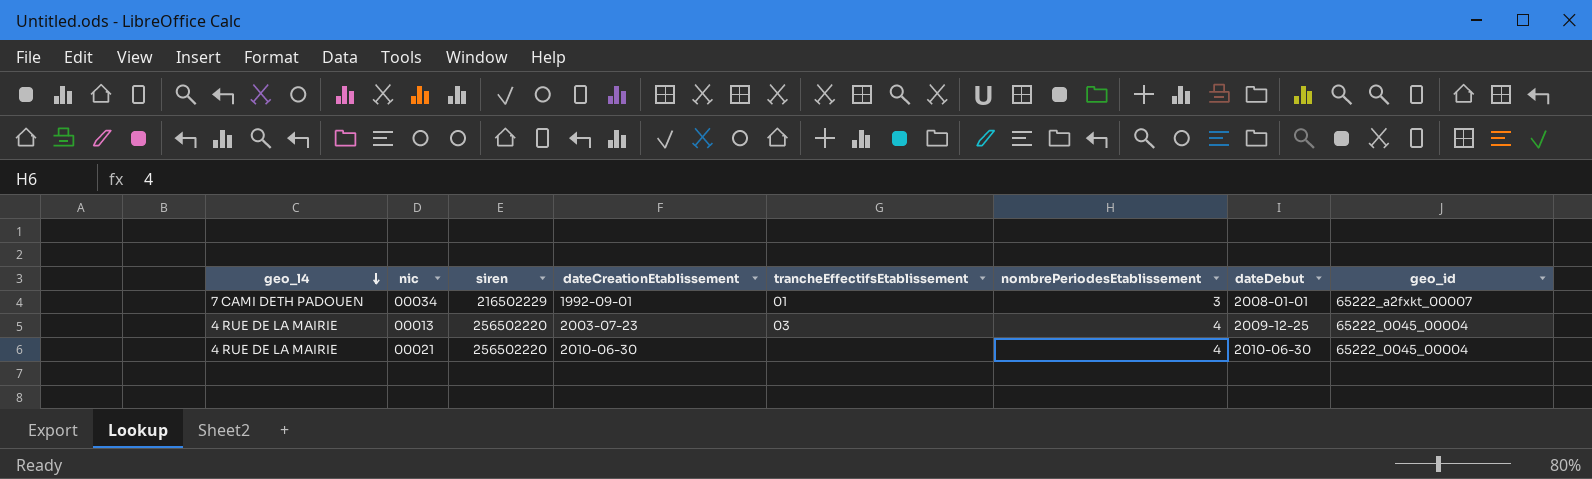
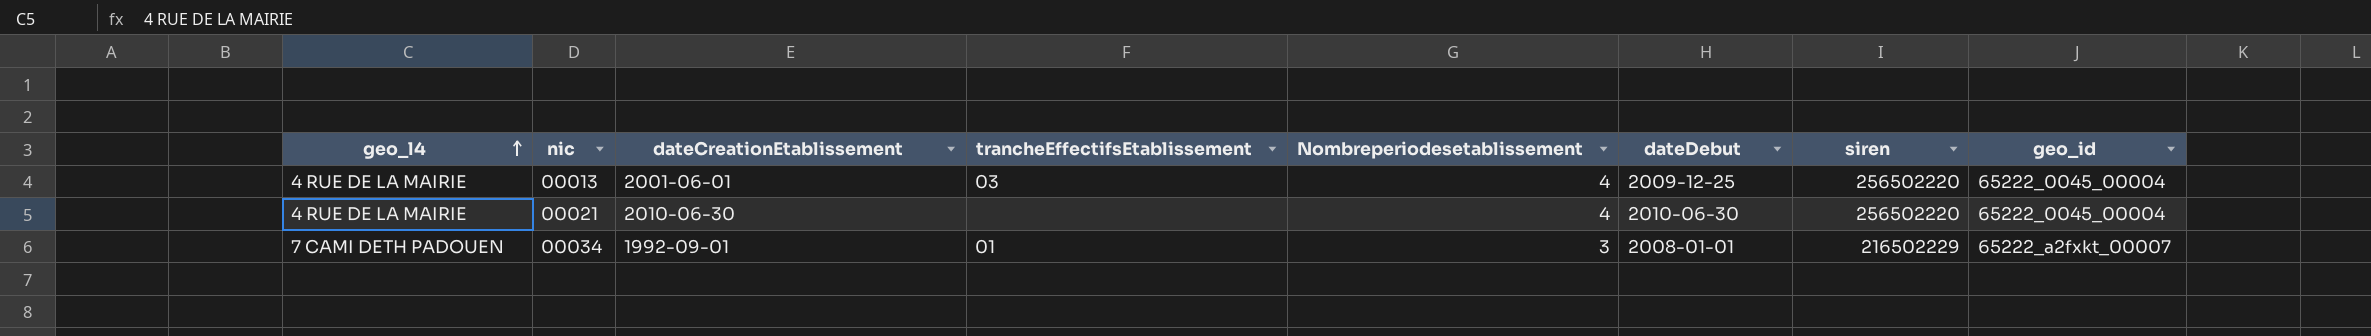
row order: geo_l4 descending -> geo_l4 ascending
column name: nombrePeriodesEtablissement -> Nombreperiodesetablissement
column siren | position: 3 -> 7
00013 | dateCreationEtablissement: 2003-07-23 -> 2001-06-01

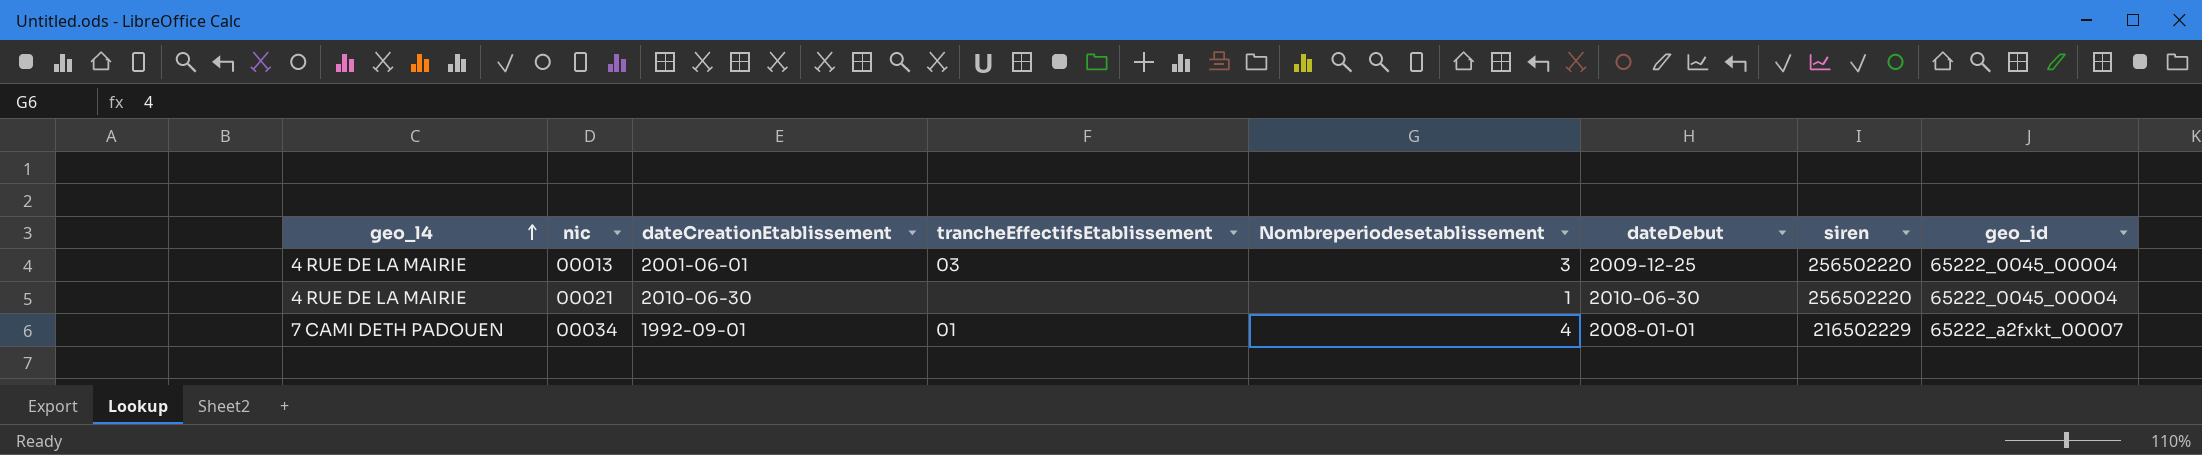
00013 | Nombreperiodesetablissement: 4 -> 3
00021 | Nombreperiodesetablissement: 4 -> 1
00034 | Nombreperiodesetablissement: 3 -> 4

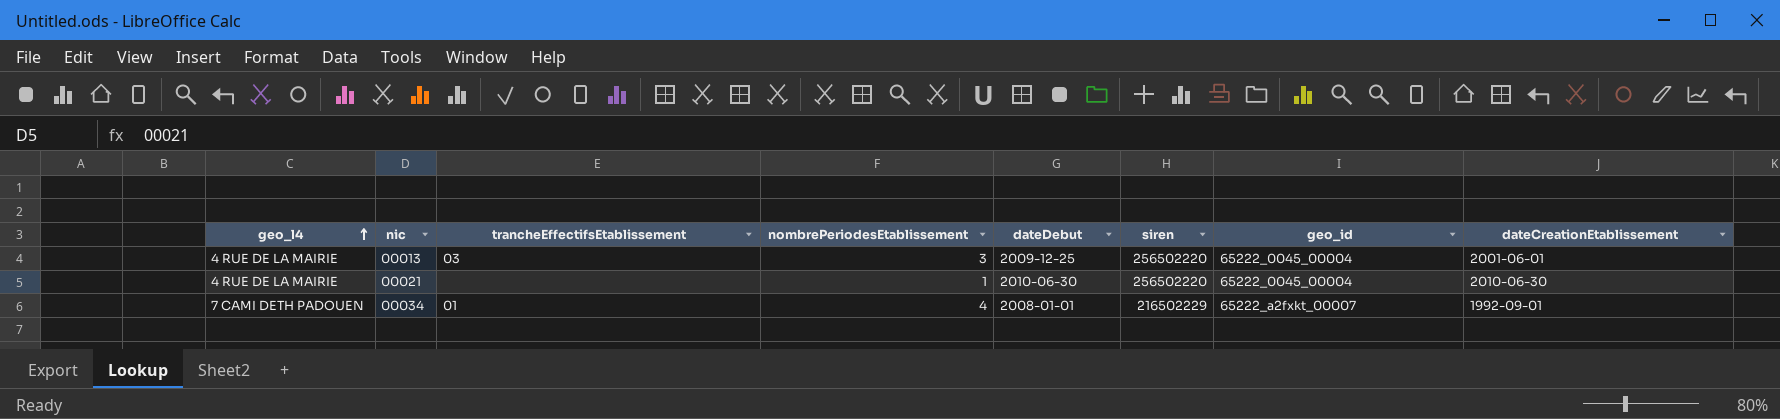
column name: Nombreperiodesetablissement -> nombrePeriodesEtablissement
column dateCreationEtablissement | position: 3 -> 8

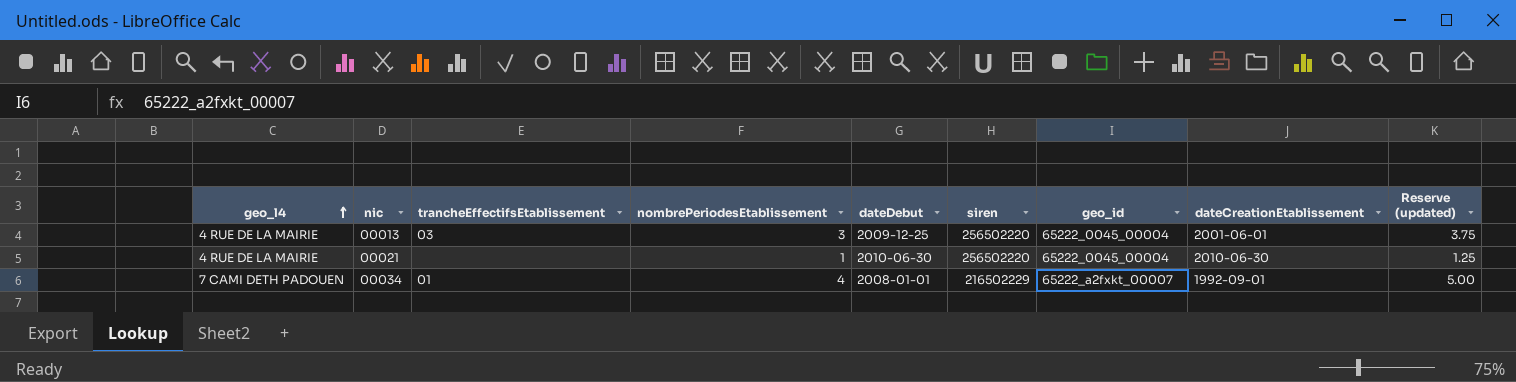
column Reserve (updated) | formula: none -> [nombrePeriodesEtablissement] * 1.25

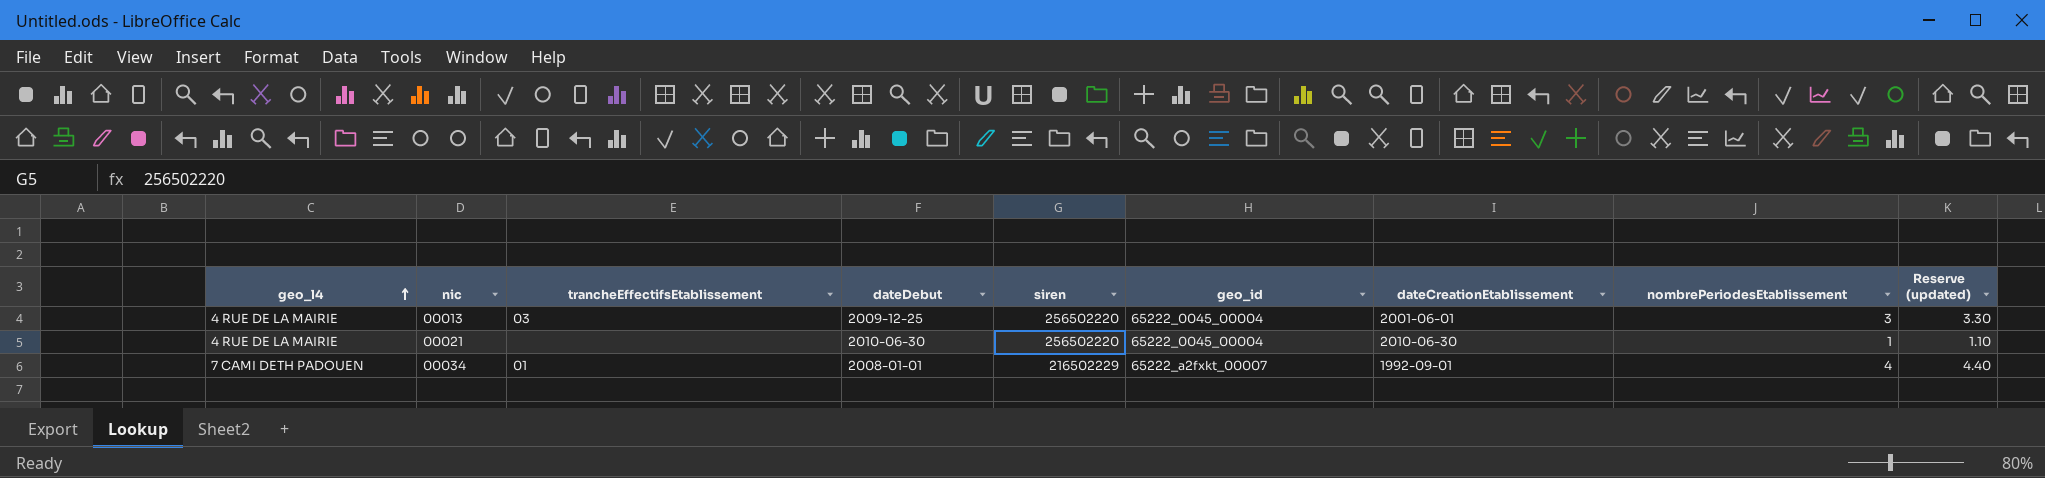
column nombrePeriodesEtablissement | position: 4 -> 8
column Reserve (updated) | formula: [nombrePeriodesEtablissement] * 1.25 -> [nombrePeriodesEtablissement] * 1.1

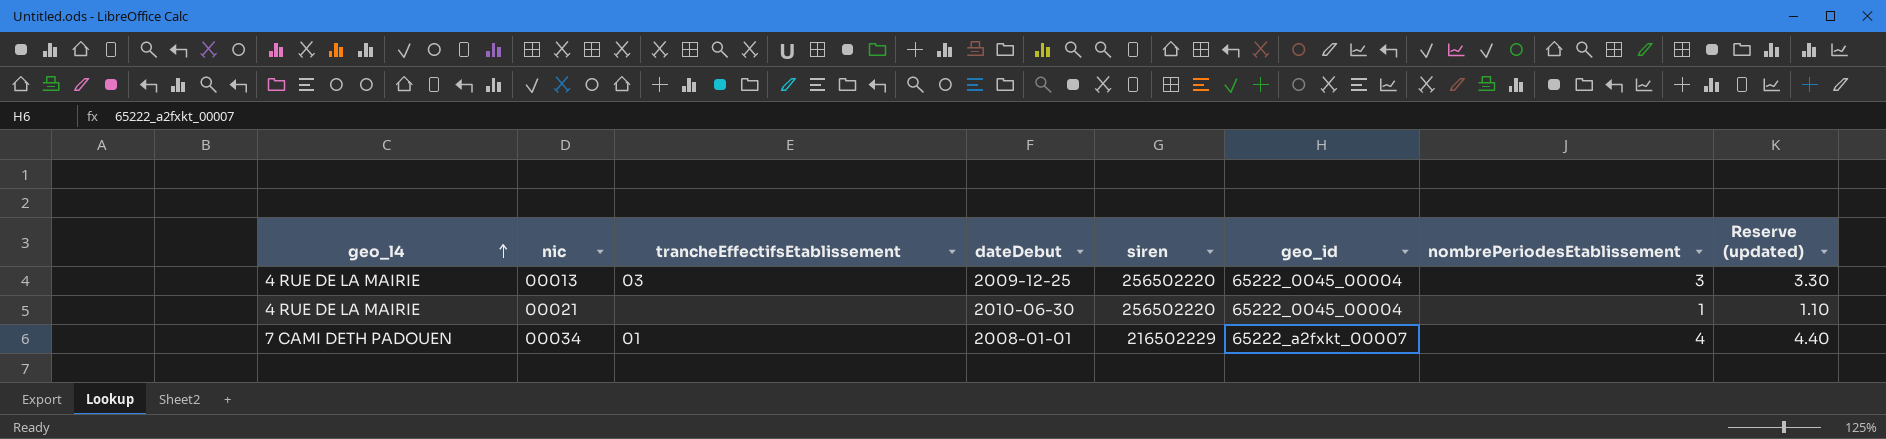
column dateCreationEtablissement | position: 7 -> none

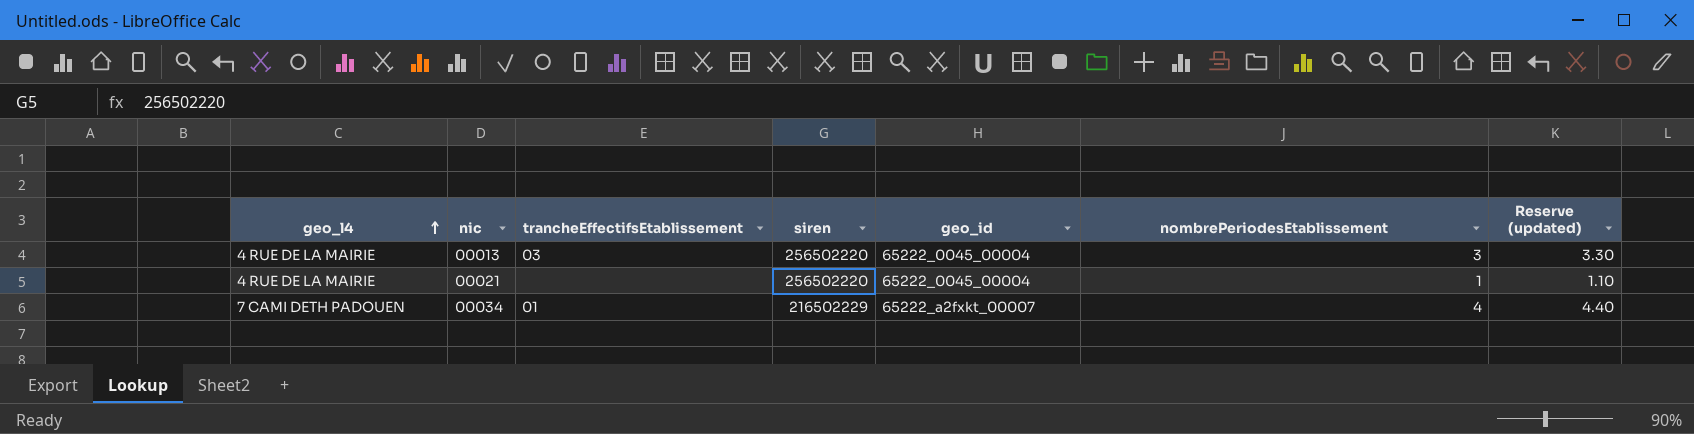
column dateDebut | position: 4 -> none

